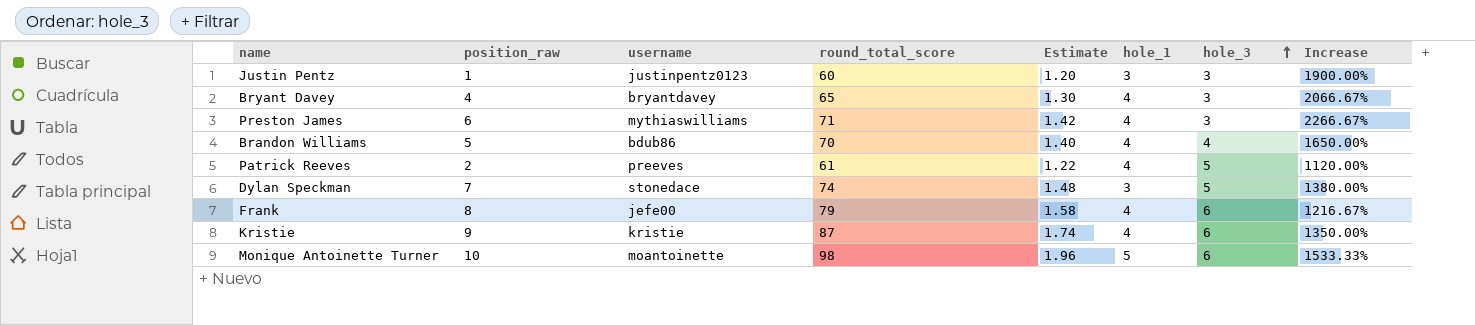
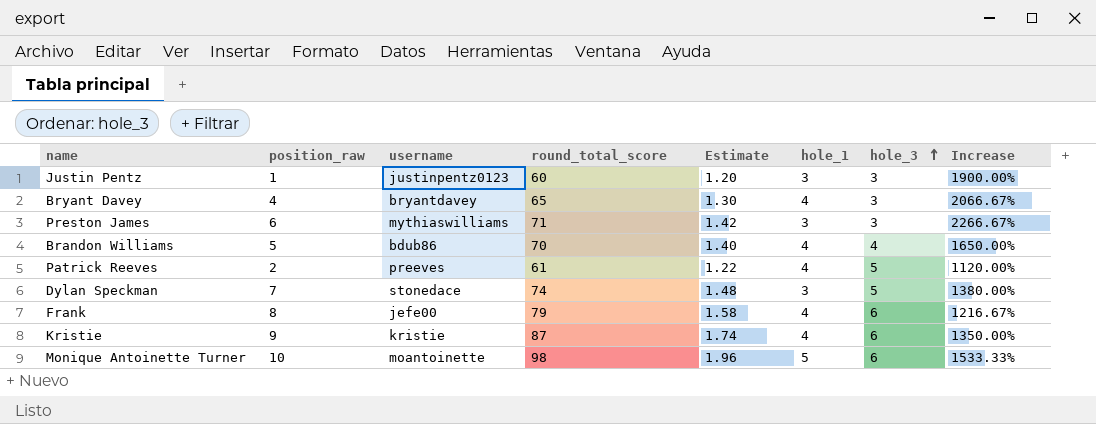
Preston James | hole_1: 4 -> 3

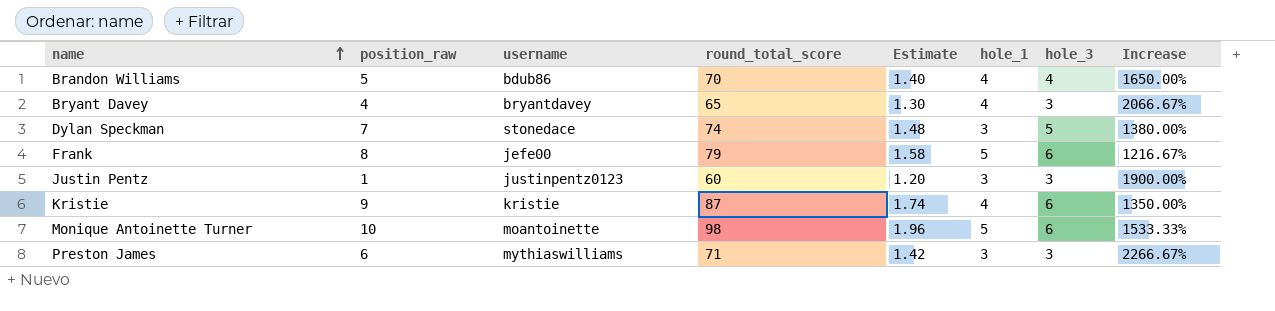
row order: hole_3 ascending -> name ascending
row Patrick Reeves: 2 | preeves | 61 | 1.22 | 4 | 5 | 1120.00% -> none
Frank | hole_1: 4 -> 5

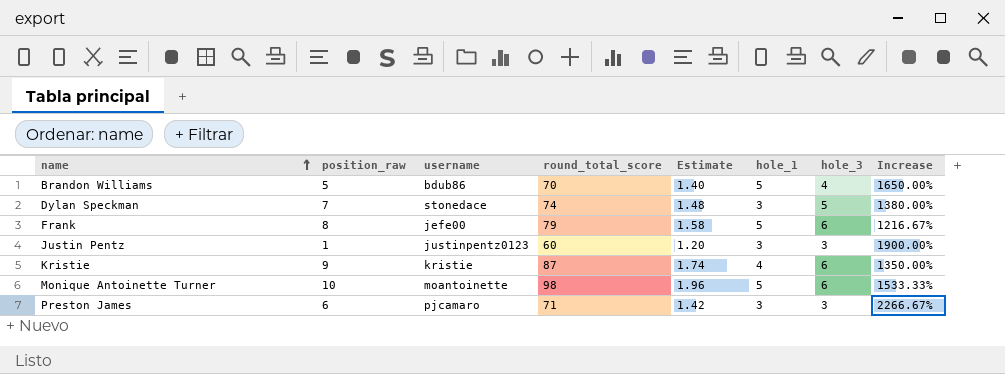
row Bryant Davey: 4 | bryantdavey | 65 | 1.30 | 4 | 3 | 2066.67% -> none
Brandon Williams | hole_1: 4 -> 5
Preston James | username: mythiaswilliams -> pjcamaro

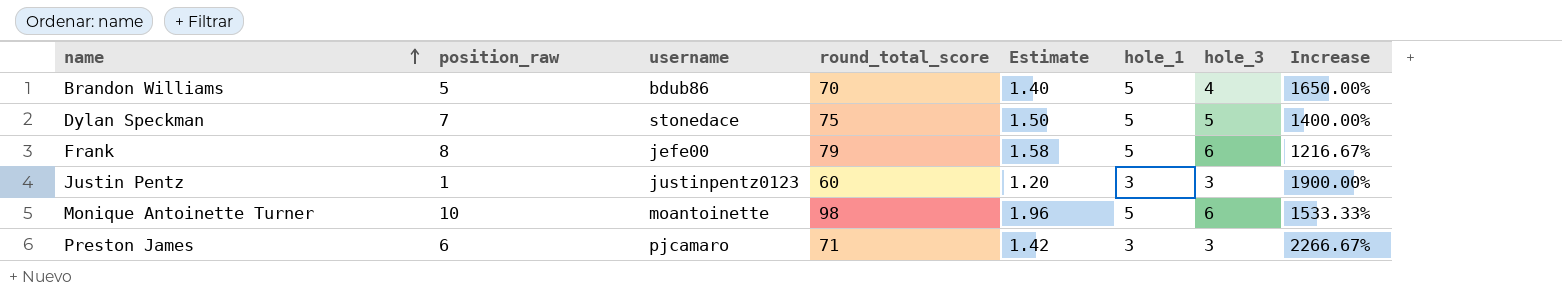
row Kristie: 9 | kristie | 87 | 1.74 | 4 | 6 | 1350.00% -> none
Dylan Speckman | round_total_score: 74 -> 75
Dylan Speckman | Estimate: 1.48 -> 1.50
Dylan Speckman | hole_1: 3 -> 5
Dylan Speckman | Increase: 1380.00% -> 1400.00%

